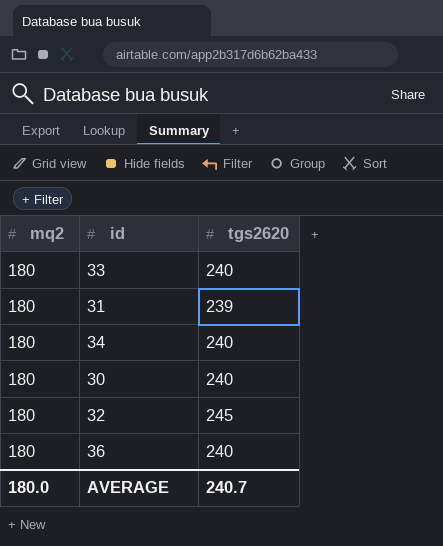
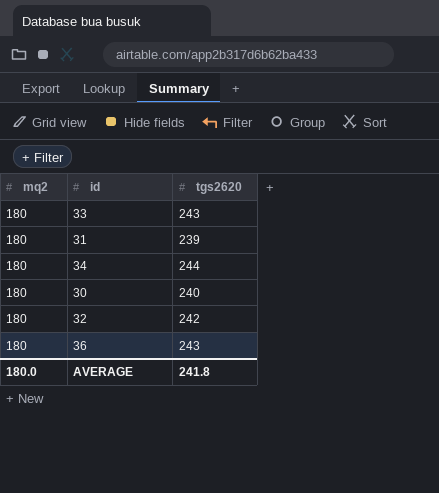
33 | tgs2620: 240 -> 243
34 | tgs2620: 240 -> 244
32 | tgs2620: 245 -> 242
36 | tgs2620: 240 -> 243
AVERAGE | tgs2620: 240.7 -> 241.8

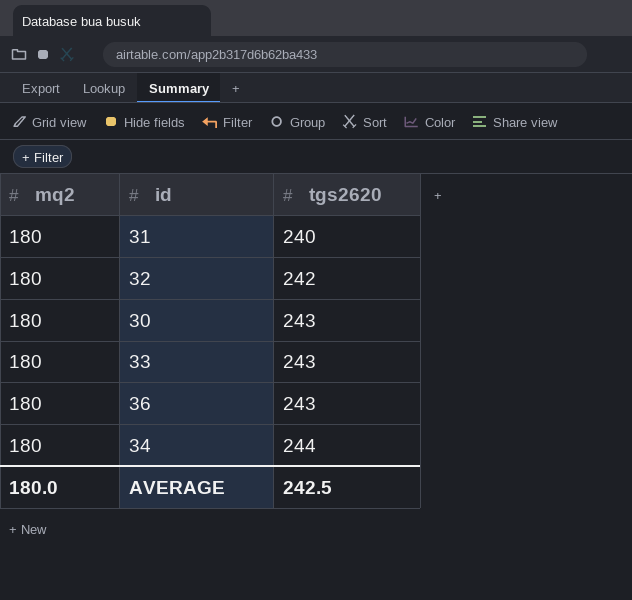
row order: none -> tgs2620 ascending
31 | tgs2620: 239 -> 240
30 | tgs2620: 240 -> 243
AVERAGE | tgs2620: 241.8 -> 242.5

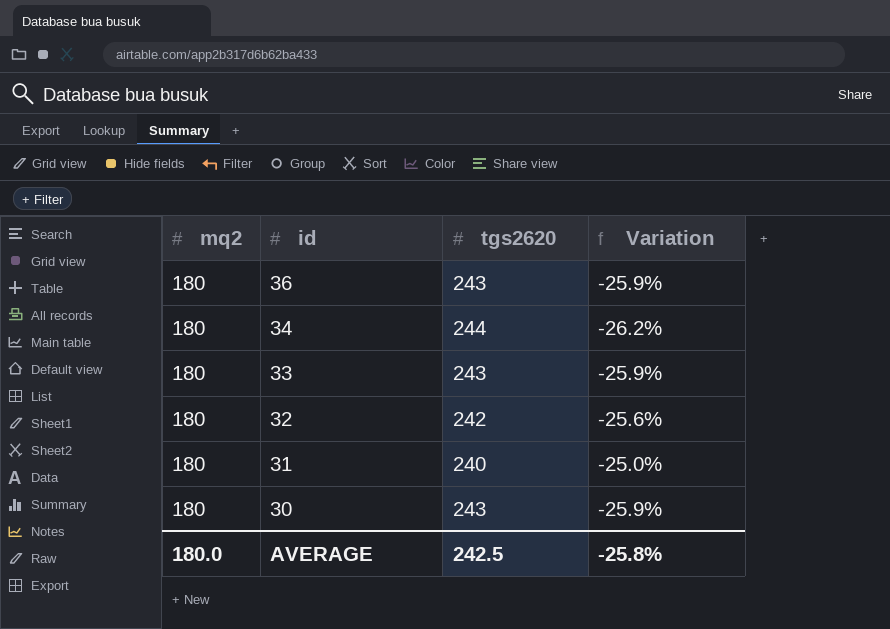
row order: tgs2620 ascending -> id descending
column Variation | formula: none -> ([mq2] - [tgs2620]) / [tgs2620]

